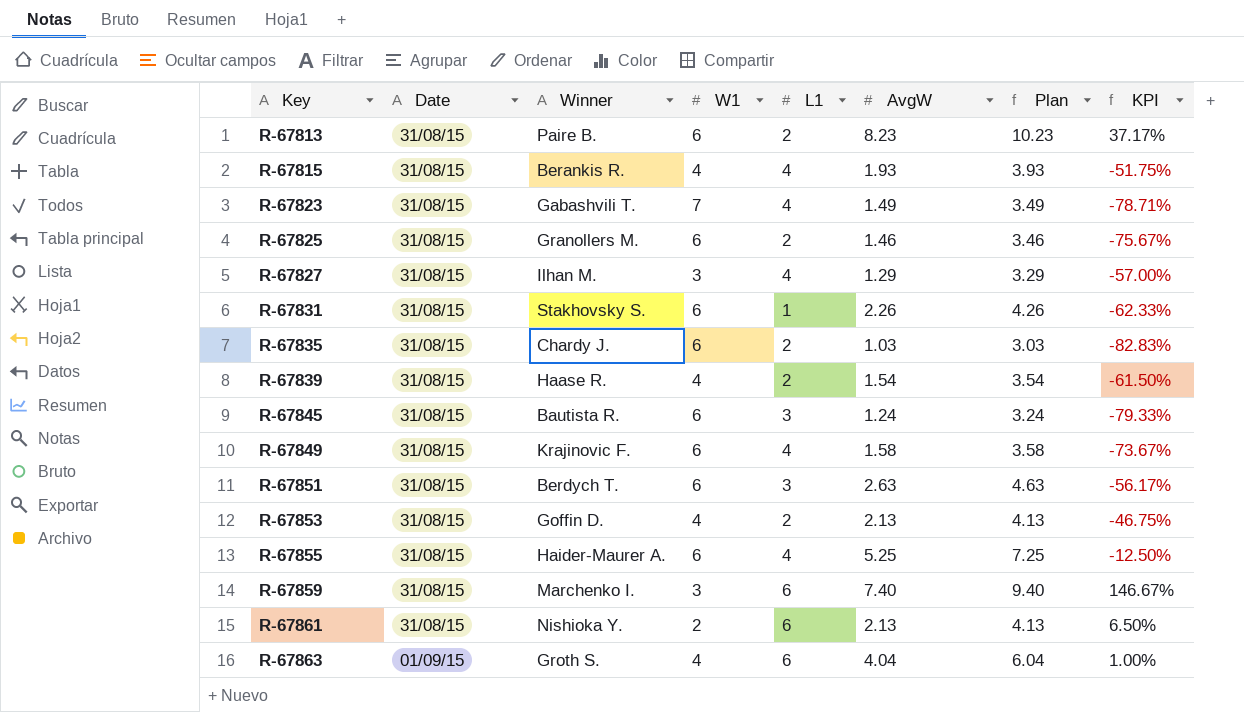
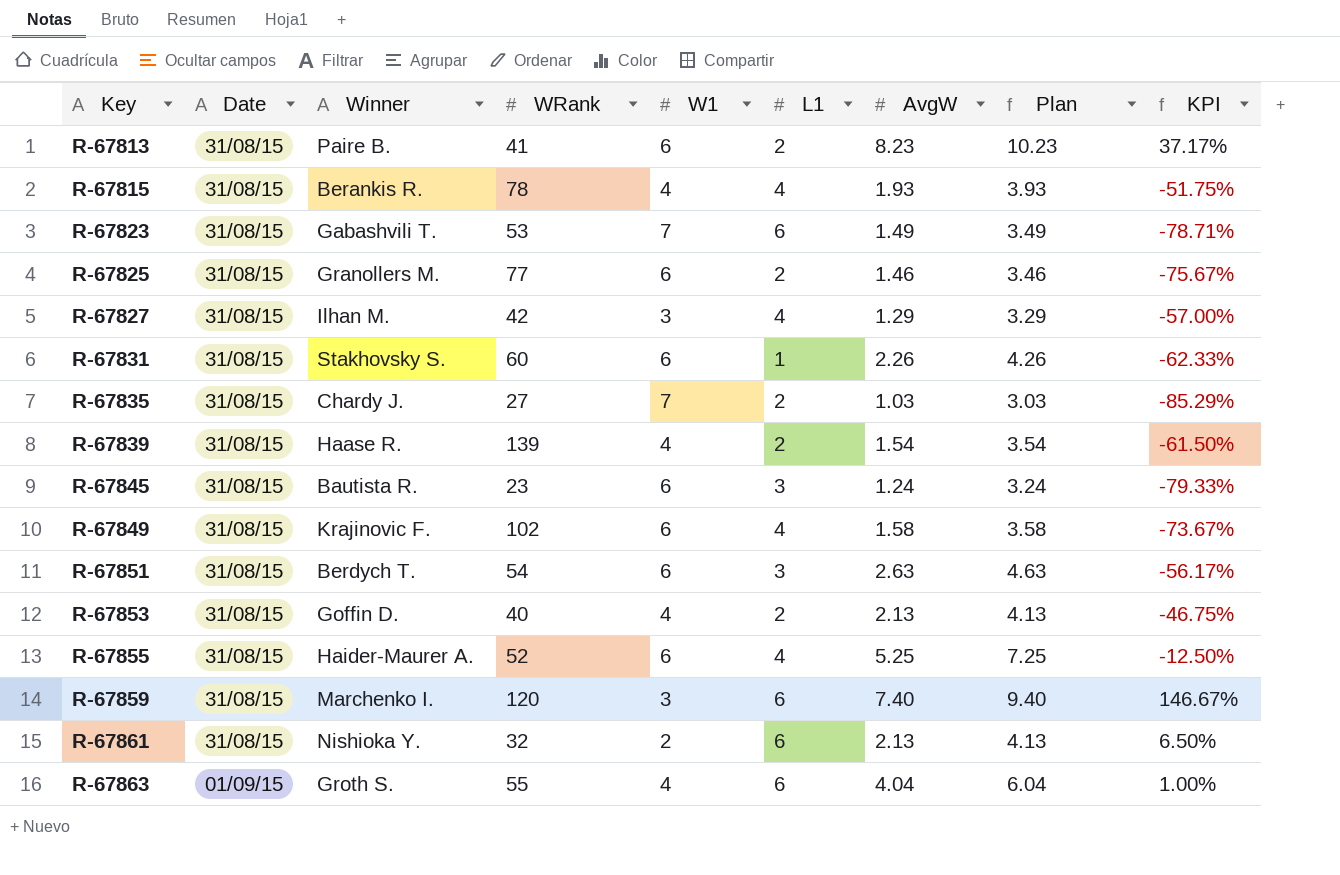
column WRank | position: none -> 4
R-67823 | L1: 4 -> 6
R-67835 | W1: 6 -> 7
R-67835 | KPI: -82.83% -> -85.29%

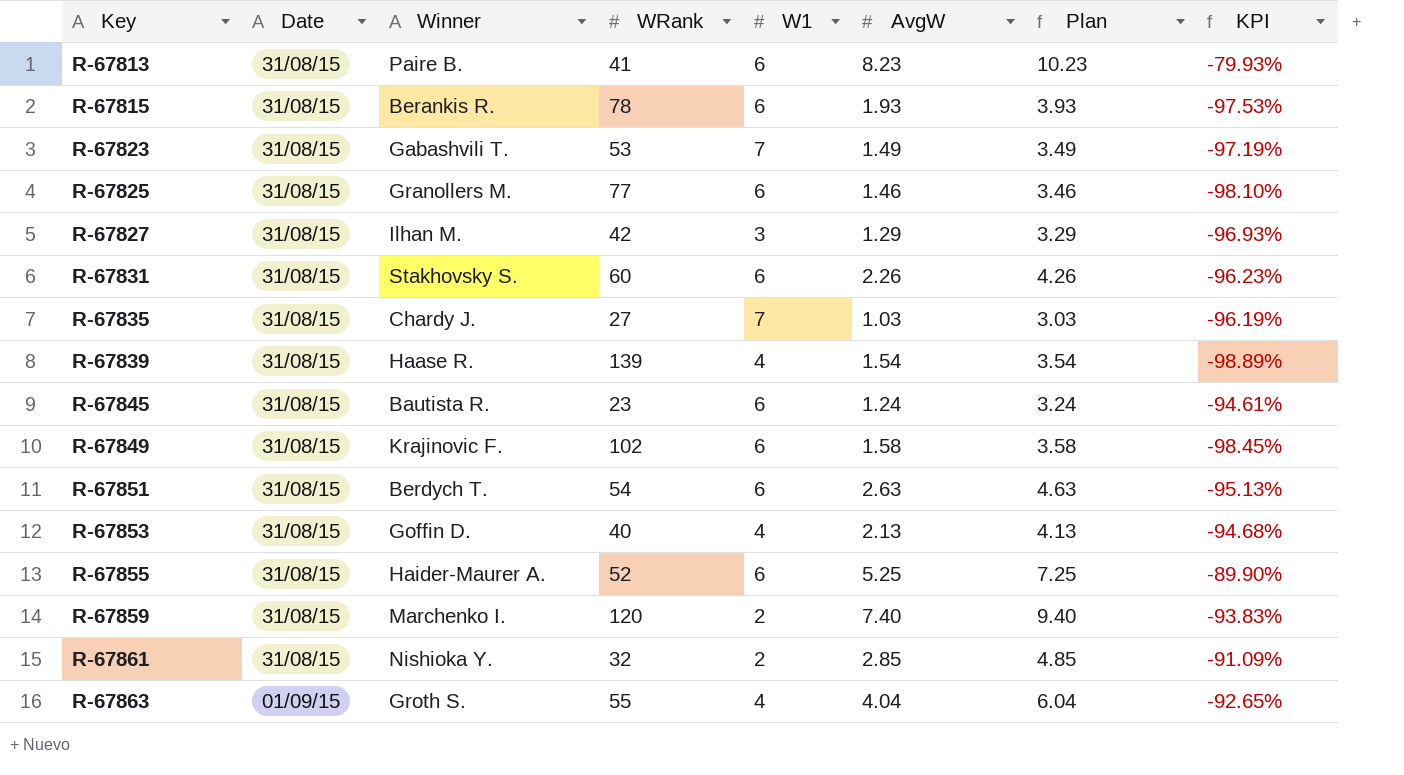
column L1 | position: 6 -> none
column KPI | formula: ([AvgW] - [W1]) / [W1] -> ([AvgW] - [WRank]) / [WRank]
R-67815 | W1: 4 -> 6
R-67859 | W1: 3 -> 2
R-67861 | AvgW: 2.13 -> 2.85
R-67861 | Plan: 4.13 -> 4.85

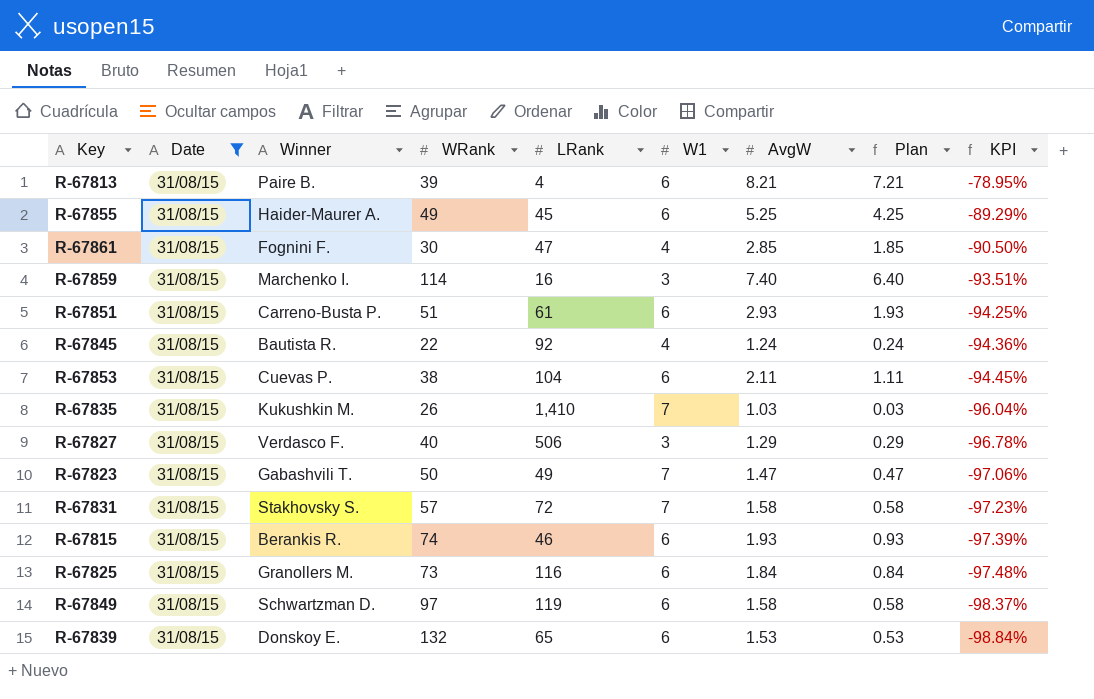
filter: none -> Date = 31/08/15
row order: Key ascending -> KPI descending
column LRank | position: none -> 5
column Plan | formula: [AvgW] + 2 -> [AvgW] - 1
R-67813 | WRank: 41 -> 39
R-67813 | AvgW: 8.23 -> 8.21
R-67813 | KPI: -79.93% -> -78.95%
R-67855 | WRank: 52 -> 49
R-67855 | KPI: -89.90% -> -89.29%
R-67861 | Winner: Nishioka Y. -> Fognini F.
R-67861 | WRank: 32 -> 30
R-67861 | W1: 2 -> 4
R-67861 | KPI: -91.09% -> -90.50%
R-67859 | WRank: 120 -> 114
R-67859 | W1: 2 -> 3
R-67859 | KPI: -93.83% -> -93.51%
R-67851 | Winner: Berdych T. -> Carreno-Busta P.
R-67851 | WRank: 54 -> 51
R-67851 | AvgW: 2.63 -> 2.93
R-67851 | KPI: -95.13% -> -94.25%
R-67845 | WRank: 23 -> 22
R-67845 | W1: 6 -> 4
R-67845 | KPI: -94.61% -> -94.36%
R-67853 | Winner: Goffin D. -> Cuevas P.
R-67853 | WRank: 40 -> 38
R-67853 | W1: 4 -> 6
R-67853 | AvgW: 2.13 -> 2.11
R-67853 | KPI: -94.68% -> -94.45%
R-67835 | Winner: Chardy J. -> Kukushkin M.
R-67835 | WRank: 27 -> 26
R-67835 | KPI: -96.19% -> -96.04%
R-67827 | Winner: Ilhan M. -> Verdasco F.
R-67827 | WRank: 42 -> 40
R-67827 | KPI: -96.93% -> -96.78%
R-67823 | WRank: 53 -> 50
R-67823 | AvgW: 1.49 -> 1.47
R-67823 | KPI: -97.19% -> -97.06%
R-67831 | WRank: 60 -> 57
R-67831 | W1: 6 -> 7
R-67831 | AvgW: 2.26 -> 1.58
R-67831 | KPI: -96.23% -> -97.23%
R-67815 | WRank: 78 -> 74
R-67815 | KPI: -97.53% -> -97.39%
R-67825 | WRank: 77 -> 73
R-67825 | AvgW: 1.46 -> 1.84
R-67825 | KPI: -98.10% -> -97.48%
R-67849 | Winner: Krajinovic F. -> Schwartzman D.
R-67849 | WRank: 102 -> 97
R-67849 | KPI: -98.45% -> -98.37%
R-67839 | Winner: Haase R. -> Donskoy E.
R-67839 | WRank: 139 -> 132
R-67839 | W1: 4 -> 6
R-67839 | AvgW: 1.54 -> 1.53
R-67839 | KPI: -98.89% -> -98.84%

